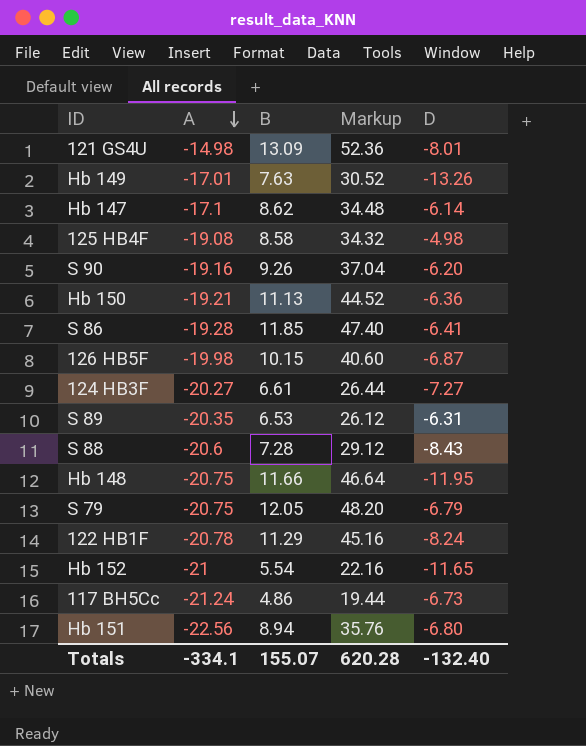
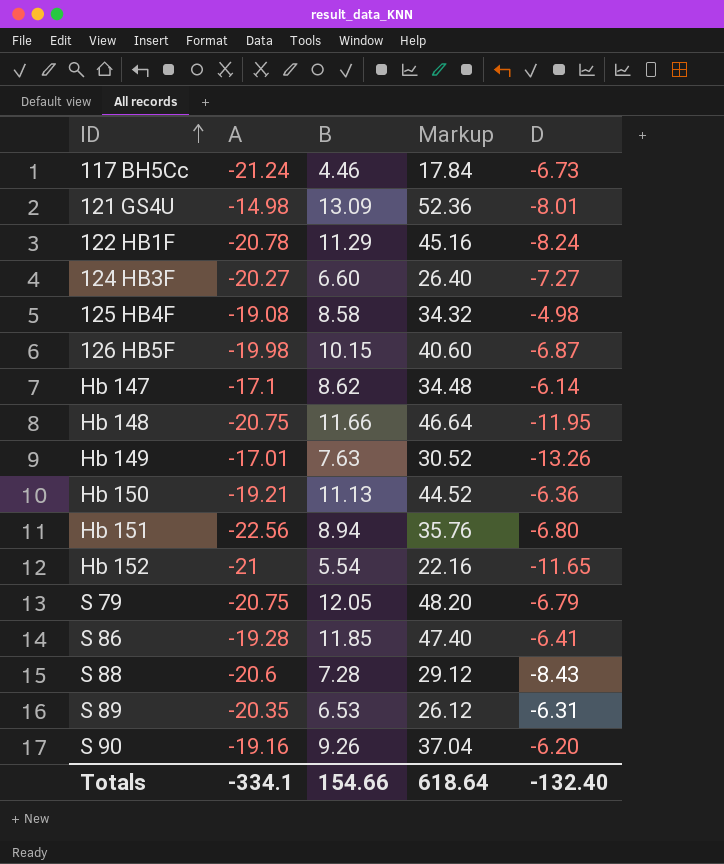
row order: A descending -> ID ascending
117 BH5Cc | B: 4.86 -> 4.46
117 BH5Cc | Markup: 19.44 -> 17.84
124 HB3F | B: 6.61 -> 6.60
124 HB3F | Markup: 26.44 -> 26.40
Totals | B: 155.07 -> 154.66
Totals | Markup: 620.28 -> 618.64

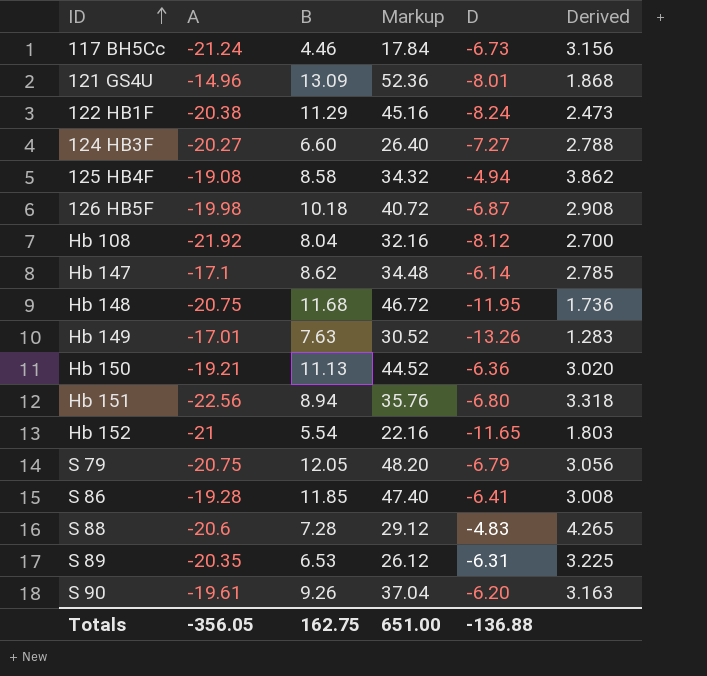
column Derived | formula: none -> [A] / [D]
121 GS4U | A: -14.98 -> -14.96
122 HB1F | A: -20.78 -> -20.38
125 HB4F | D: -4.98 -> -4.94
126 HB5F | B: 10.15 -> 10.18
126 HB5F | Markup: 40.60 -> 40.72
row Hb 108: none -> -21.92 | 8.04 | 32.16 | -8.12 | 2.700
Hb 148 | B: 11.66 -> 11.68
Hb 148 | Markup: 46.64 -> 46.72
S 88 | D: -8.43 -> -4.83
S 90 | A: -19.16 -> -19.61
Totals | A: -334.1 -> -356.05
Totals | B: 154.66 -> 162.75
Totals | Markup: 618.64 -> 651.00
Totals | D: -132.40 -> -136.88

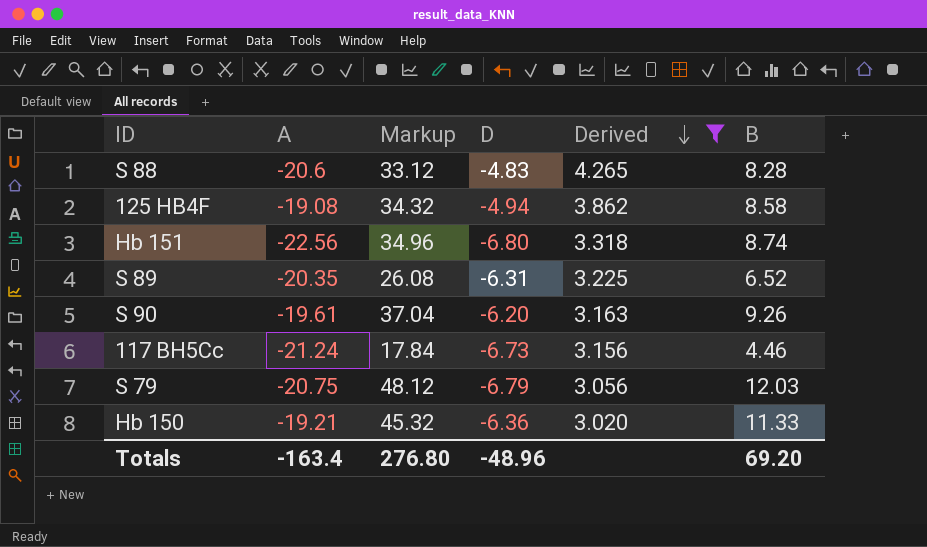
filter: none -> Derived >= 3.020
row order: ID ascending -> Derived descending
column B | position: 3 -> 6
S 88 | Markup: 29.12 -> 33.12
S 88 | B: 7.28 -> 8.28
Hb 151 | Markup: 35.76 -> 34.96
Hb 151 | B: 8.94 -> 8.74
S 89 | Markup: 26.12 -> 26.08
S 89 | B: 6.53 -> 6.52
S 79 | Markup: 48.20 -> 48.12
S 79 | B: 12.05 -> 12.03
Hb 150 | Markup: 44.52 -> 45.32
Hb 150 | B: 11.13 -> 11.33
Totals | A: -356.05 -> -163.4
Totals | Markup: 651.00 -> 276.80
Totals | D: -136.88 -> -48.96
Totals | B: 162.75 -> 69.20

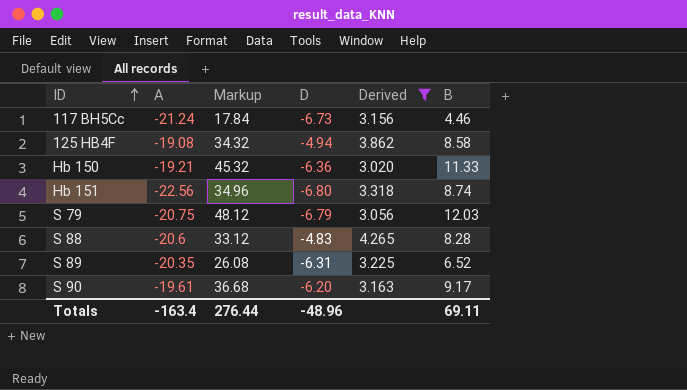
row order: Derived descending -> ID ascending
S 90 | Markup: 37.04 -> 36.68
S 90 | B: 9.26 -> 9.17
Totals | Markup: 276.80 -> 276.44
Totals | B: 69.20 -> 69.11

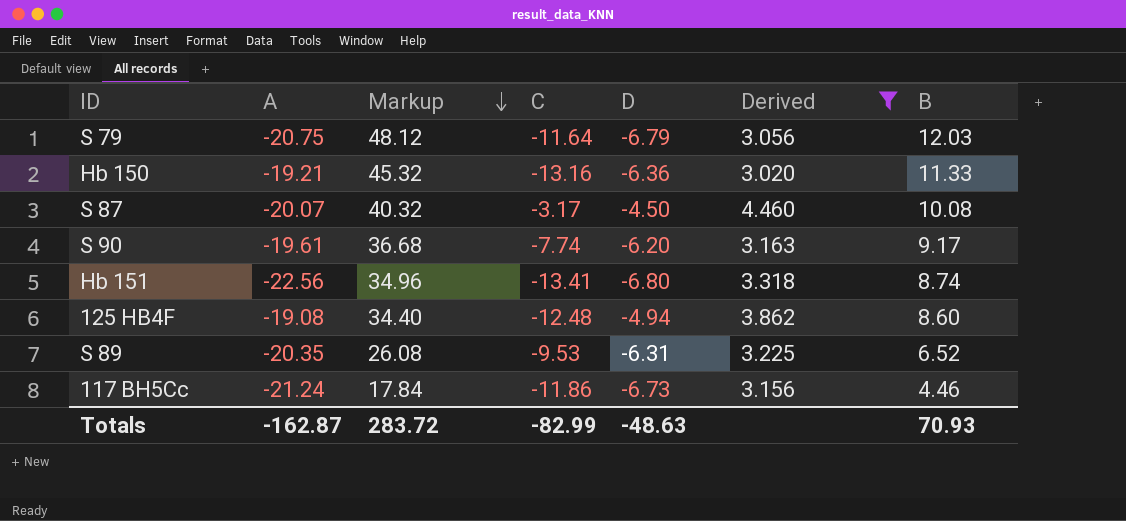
row order: ID ascending -> Markup descending
column C | position: none -> 4
row S 88: -20.6 | 33.12 | -4.83 | 4.265 | 8.28 -> none
row S 87: none -> -20.07 | 40.32 | -3.17 | -4.50 | 4.460 | 10.08
125 HB4F | Markup: 34.32 -> 34.40
125 HB4F | B: 8.58 -> 8.60
Totals | A: -163.4 -> -162.87
Totals | Markup: 276.44 -> 283.72
Totals | D: -48.96 -> -48.63
Totals | B: 69.11 -> 70.93

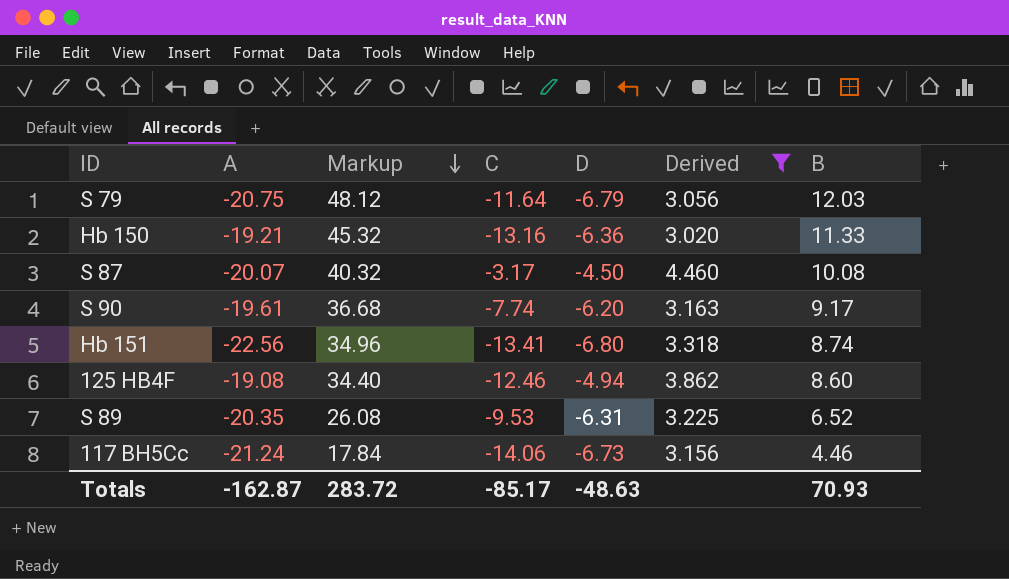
125 HB4F | C: -12.48 -> -12.46
117 BH5Cc | C: -11.86 -> -14.06
Totals | C: -82.99 -> -85.17

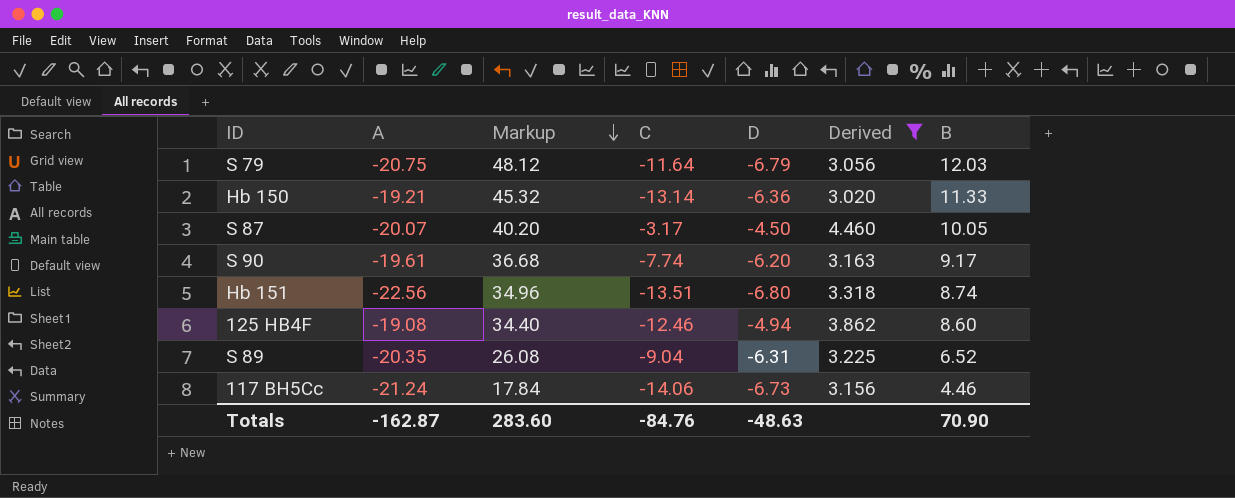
Hb 150 | C: -13.16 -> -13.14
S 87 | Markup: 40.32 -> 40.20
S 87 | B: 10.08 -> 10.05
Hb 151 | C: -13.41 -> -13.51
S 89 | C: -9.53 -> -9.04
Totals | Markup: 283.72 -> 283.60
Totals | C: -85.17 -> -84.76
Totals | B: 70.93 -> 70.90

